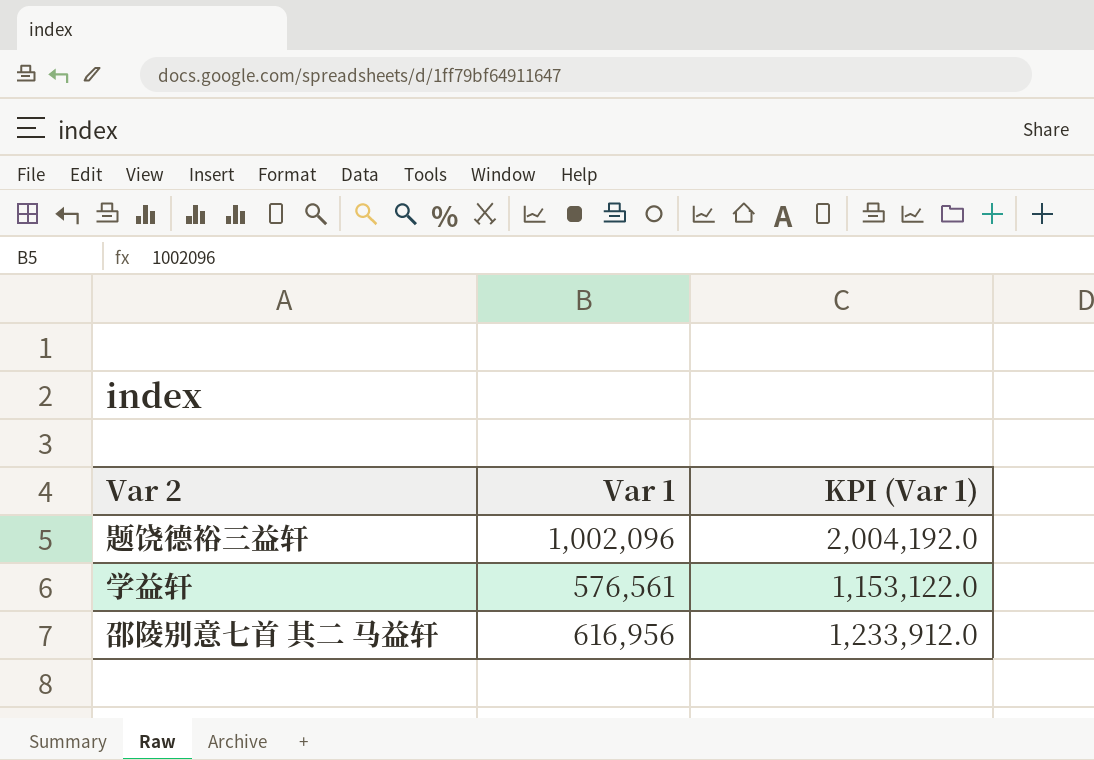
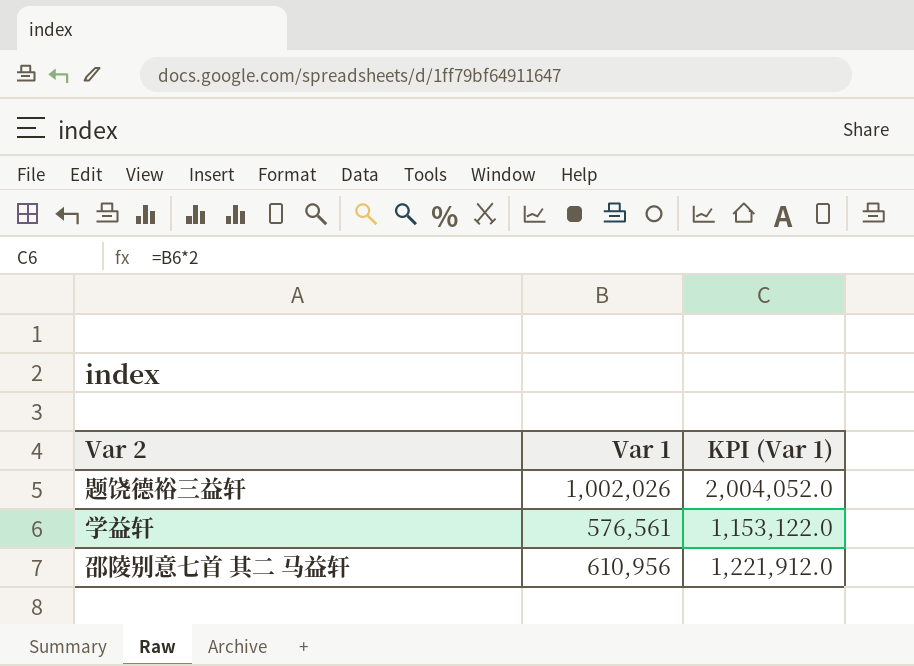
题饶德裕三益轩 | Var 1: 1,002,096 -> 1,002,026
题饶德裕三益轩 | KPI (Var 1): 2,004,192.0 -> 2,004,052.0
邵陵别意七首 其二 马益轩 | Var 1: 616,956 -> 610,956
邵陵别意七首 其二 马益轩 | KPI (Var 1): 1,233,912.0 -> 1,221,912.0

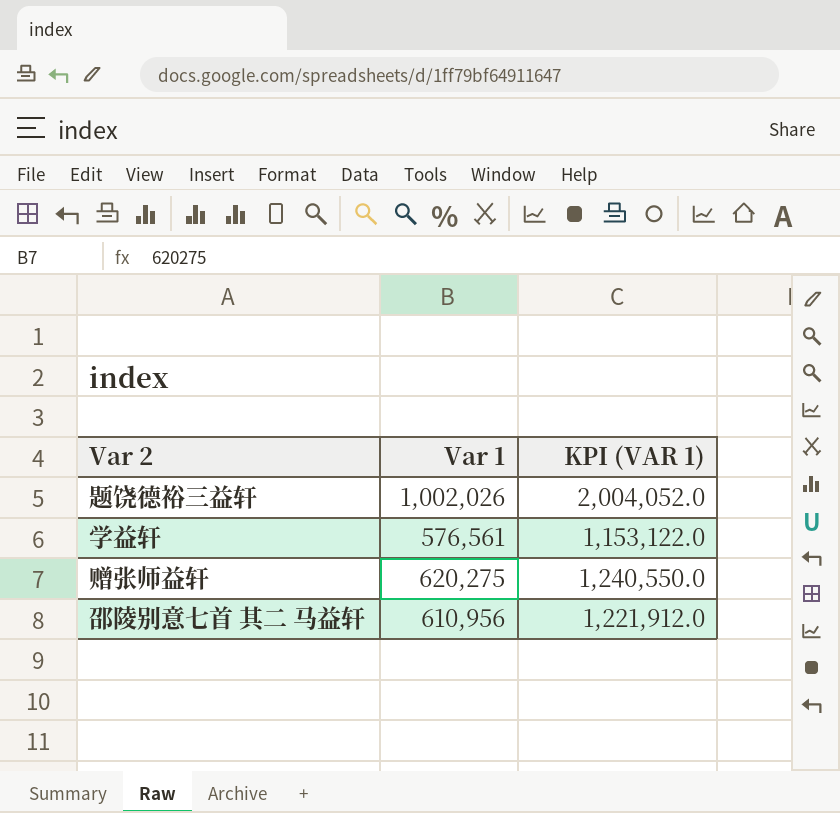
column name: KPI (Var 1) -> KPI (VAR 1)
row 赠张师益轩: none -> 620,275 | 1,240,550.0

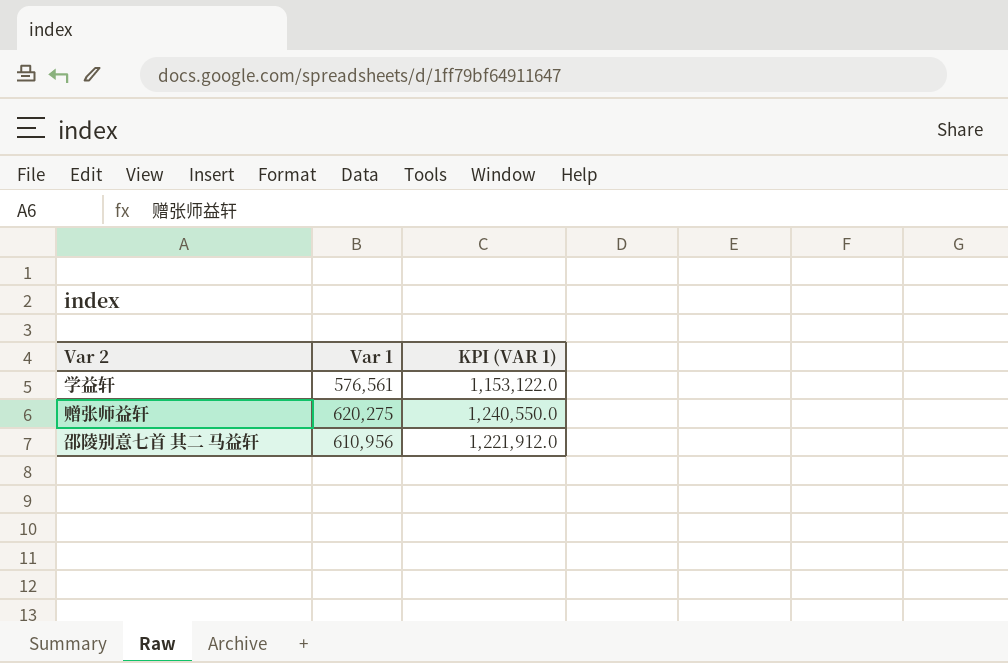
row 题饶德裕三益轩: 1,002,026 | 2,004,052.0 -> none

